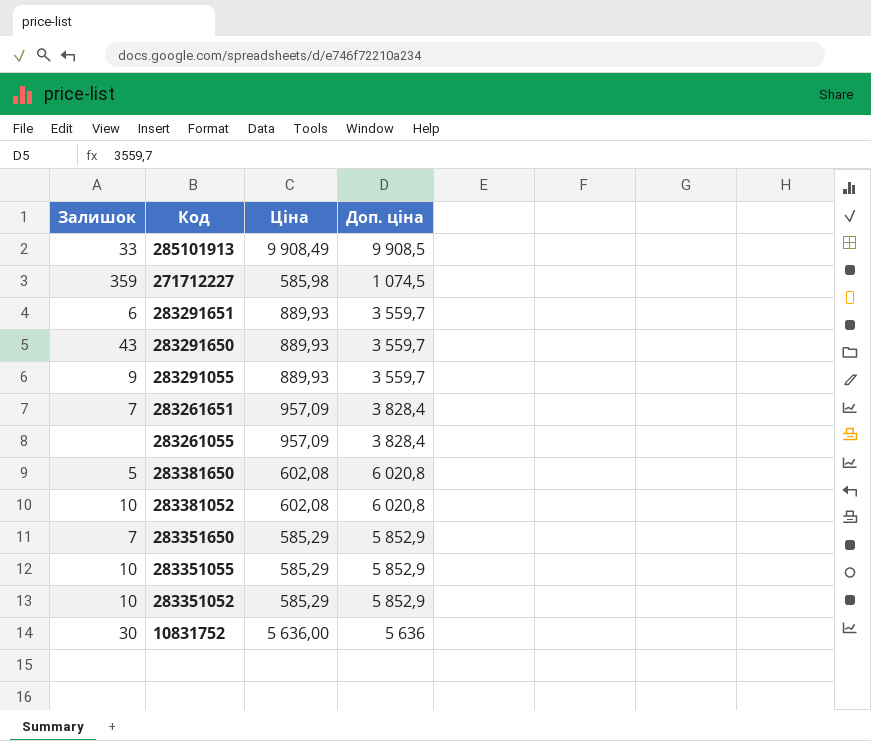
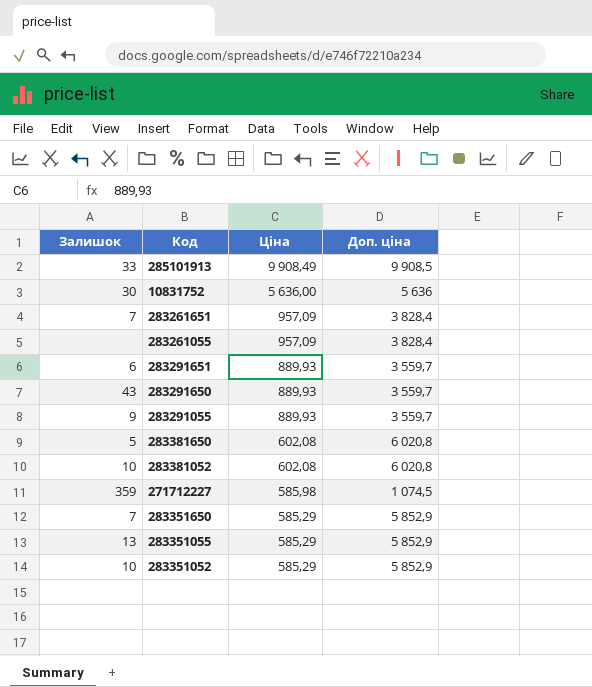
row order: none -> Ціна descending
283351055 | Залишок: 10 -> 13

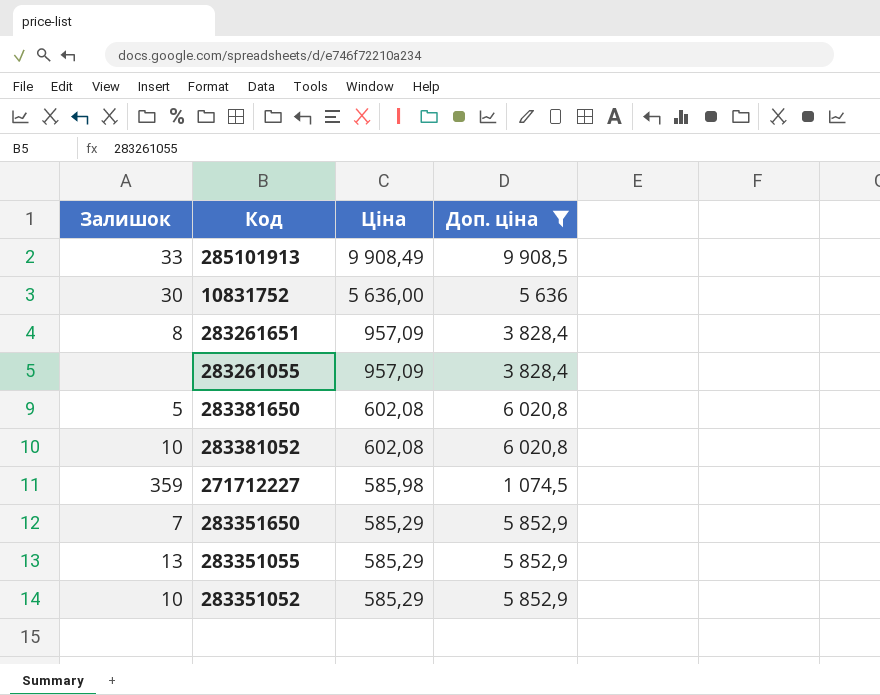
filter: none -> Доп. ціна != 3 559,7
283261651 | Залишок: 7 -> 8

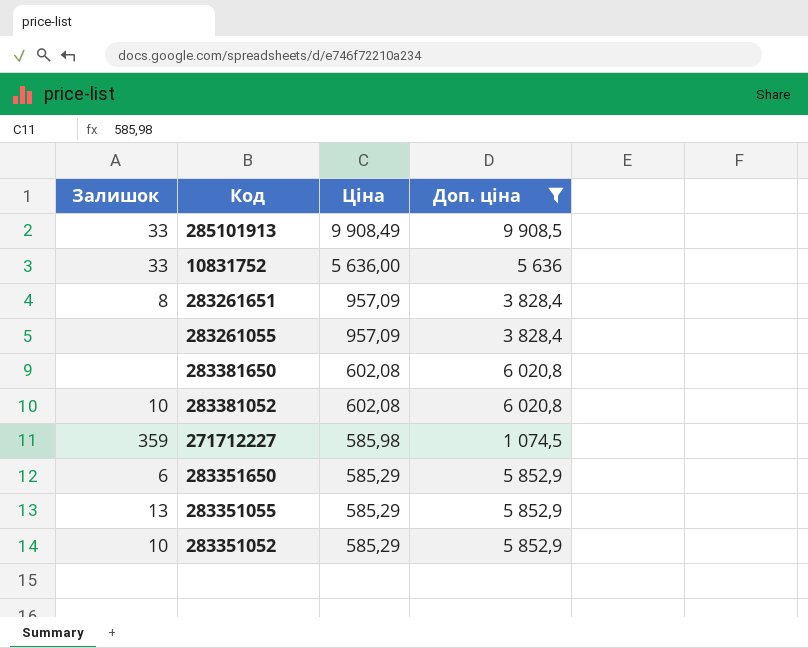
10831752 | Залишок: 30 -> 33
283381650 | Залишок: 5 -> none
283351650 | Залишок: 7 -> 6

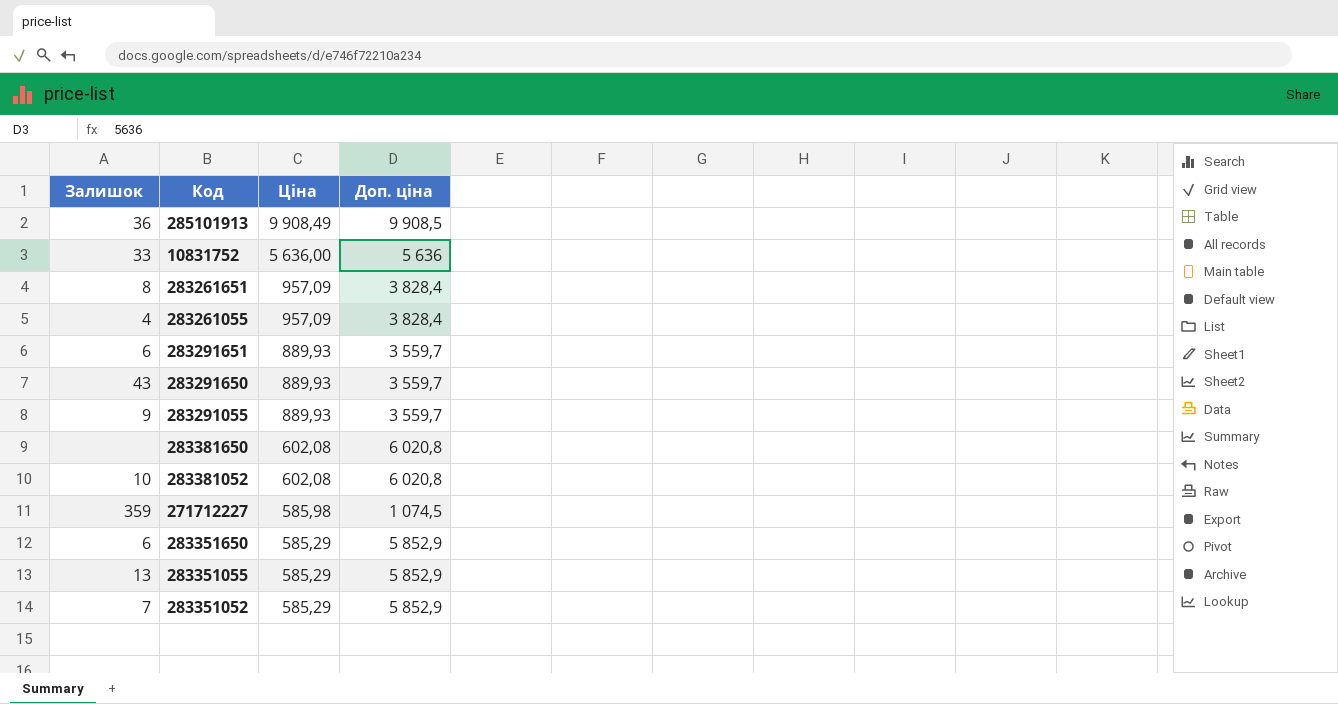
filter: Доп. ціна != 3 559,7 -> none
285101913 | Залишок: 33 -> 36
283261055 | Залишок: none -> 4
283351052 | Залишок: 10 -> 7

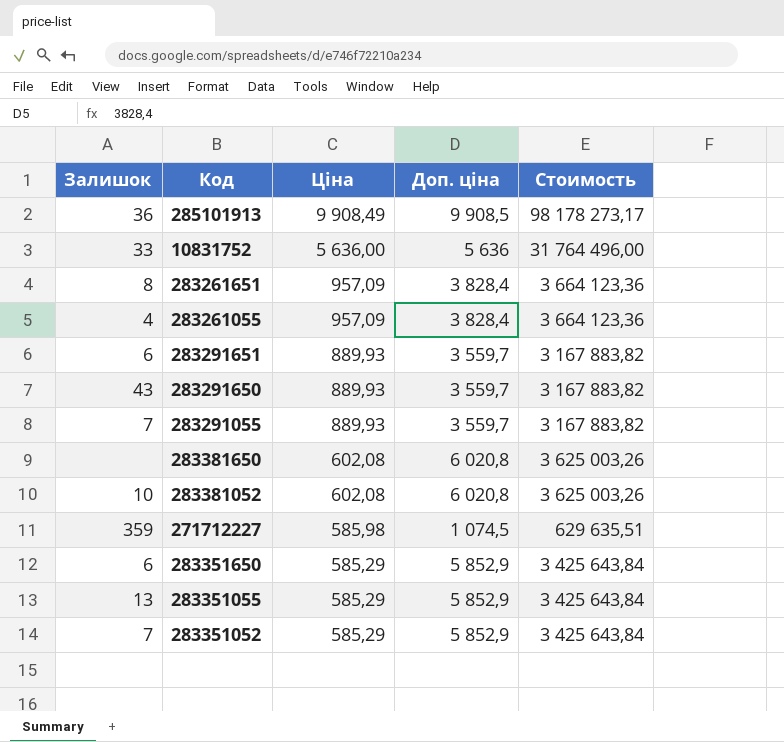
column Стоимость | formula: none -> [Ціна] * [Доп. ціна]
283291055 | Залишок: 9 -> 7

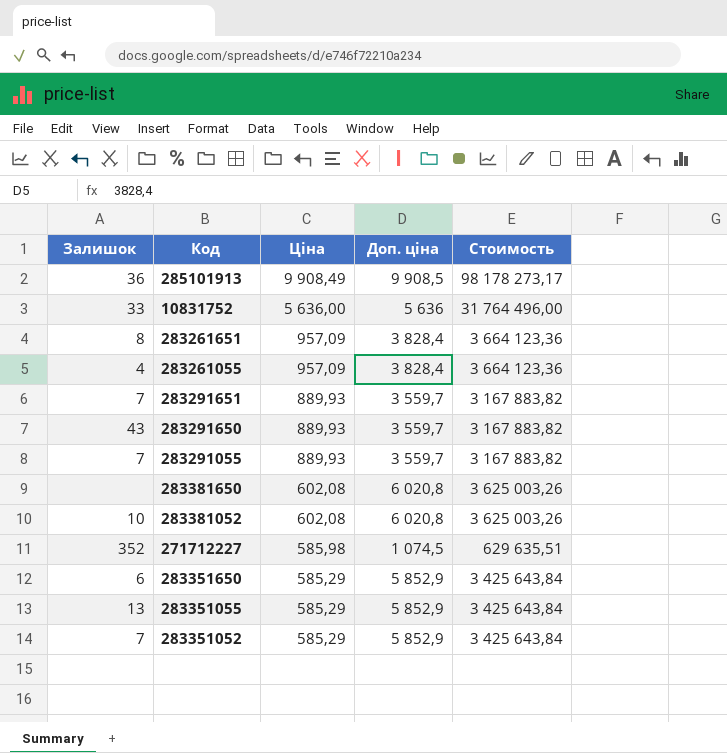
283291651 | Залишок: 6 -> 7
271712227 | Залишок: 359 -> 352

